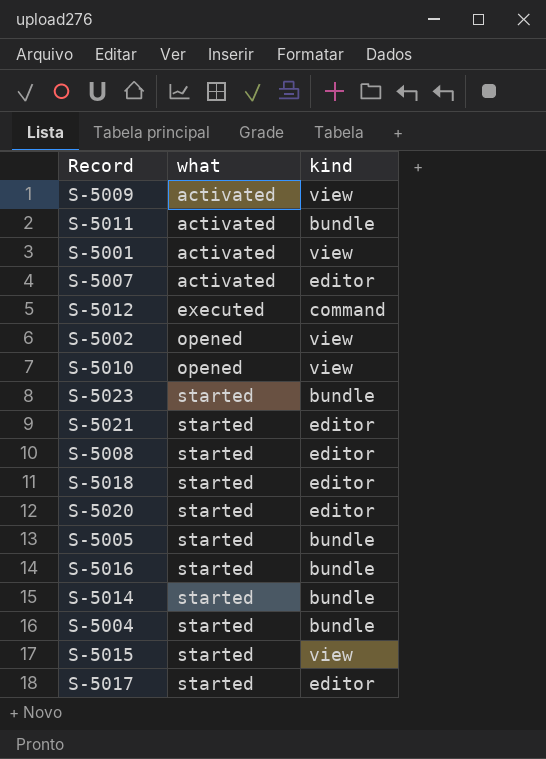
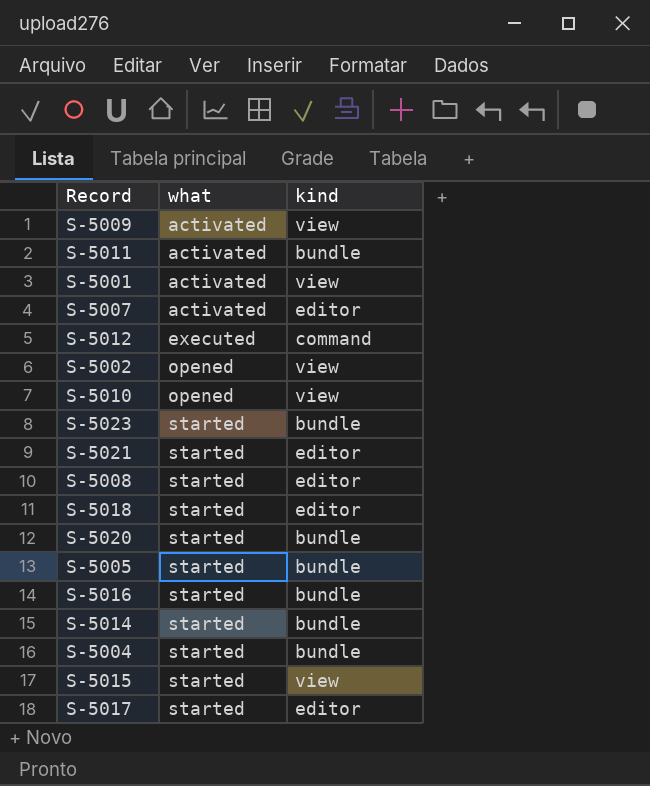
S-5020 | kind: editor -> bundle

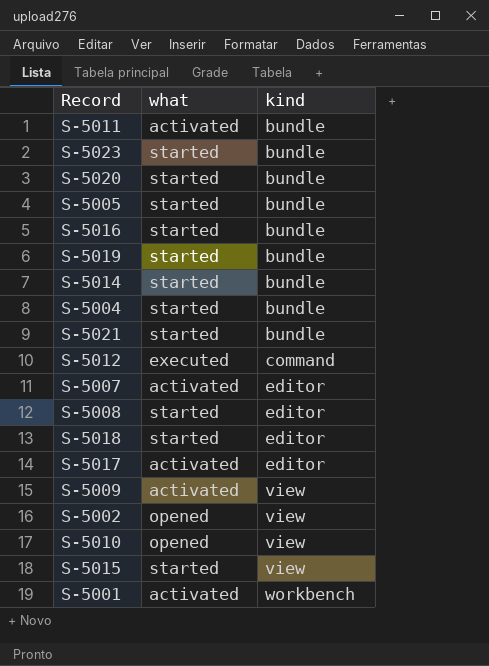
row order: what ascending -> kind ascending
row S-5019: none -> started | bundle
S-5021 | kind: editor -> bundle
S-5017 | what: started -> activated
S-5001 | kind: view -> workbench

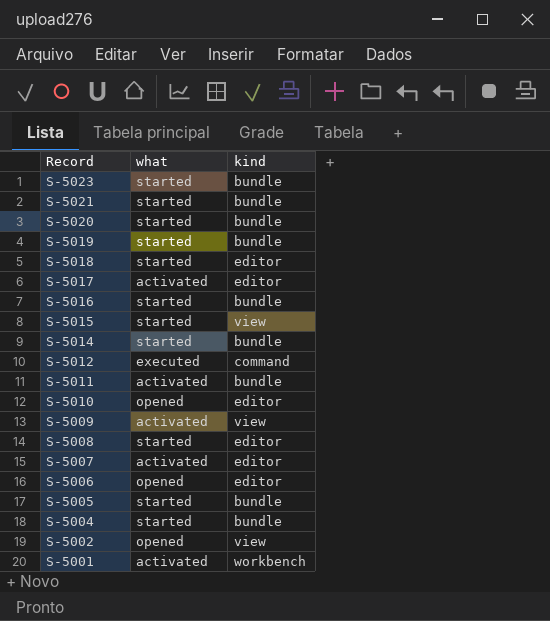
row order: kind ascending -> Record descending
S-5010 | kind: view -> editor
row S-5006: none -> opened | editor

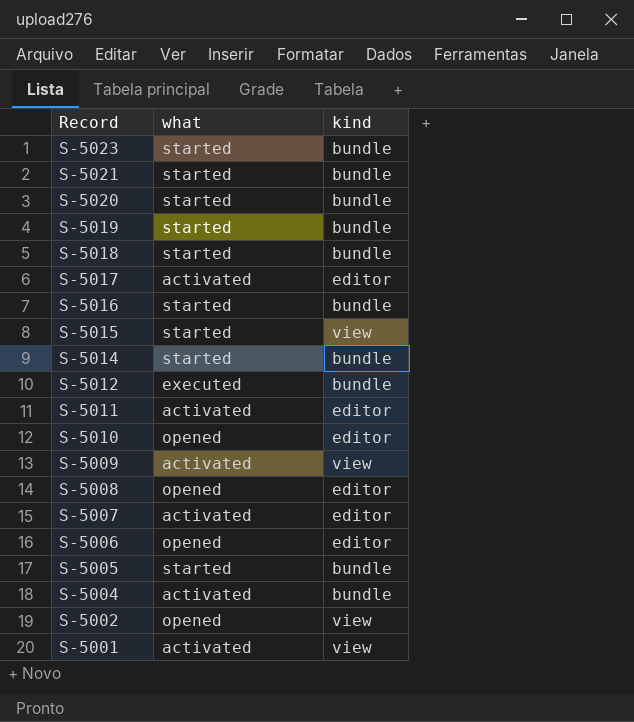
S-5018 | kind: editor -> bundle
S-5012 | kind: command -> bundle
S-5011 | kind: bundle -> editor
S-5008 | what: started -> opened
S-5004 | what: started -> activated
S-5001 | kind: workbench -> view

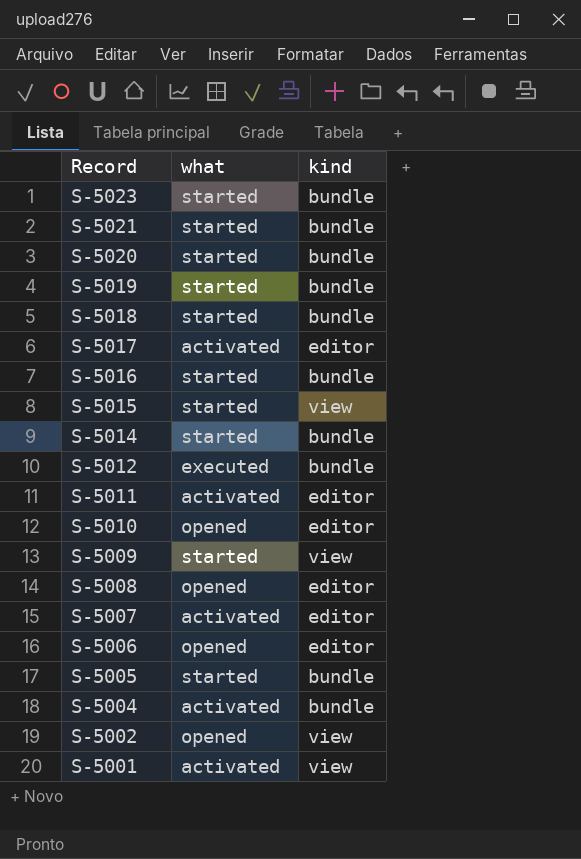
S-5009 | what: activated -> started

